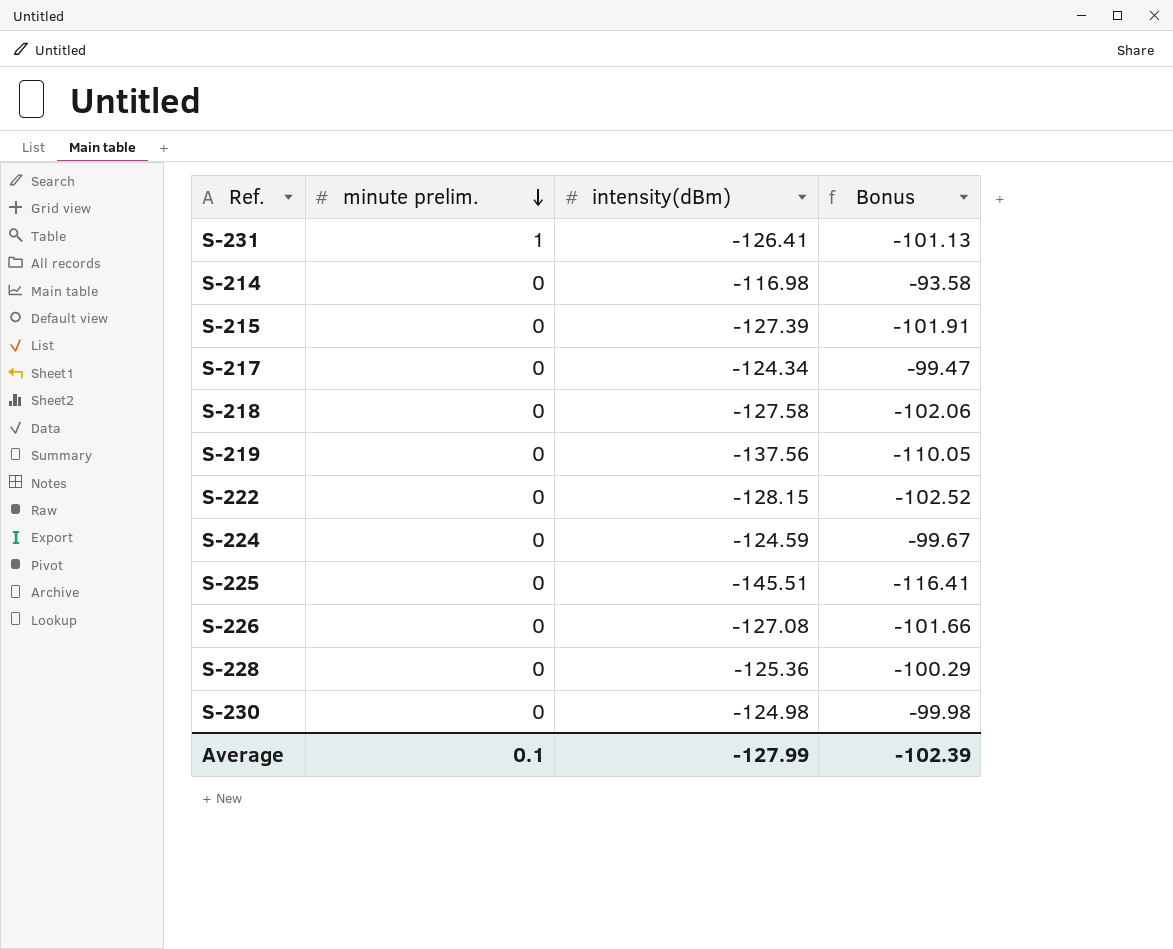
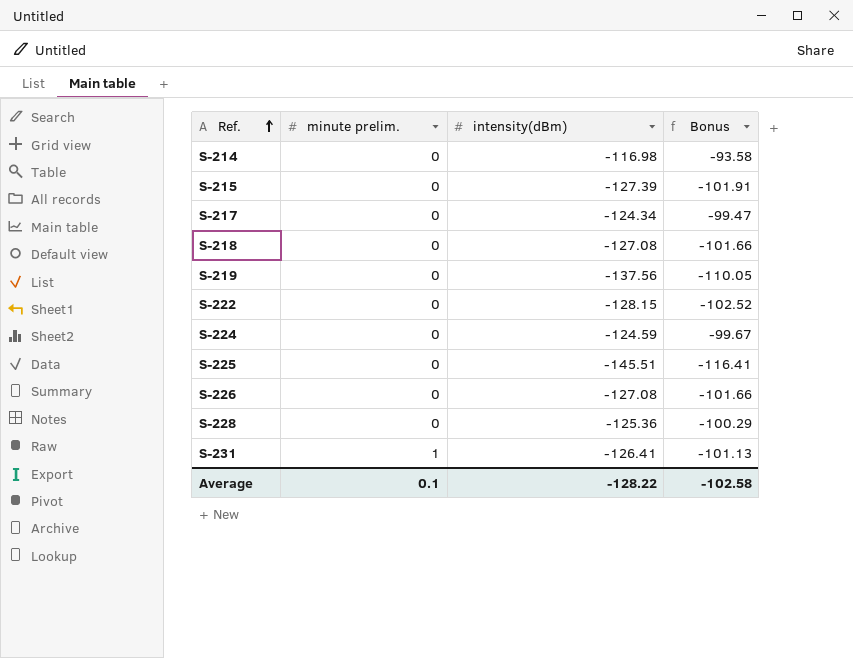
row order: minute prelim. descending -> Ref. ascending
row S-230: 0 | -124.98 | -99.98 -> none
S-218 | intensity(dBm): -127.58 -> -127.08
S-218 | Bonus: -102.06 -> -101.66
Average | intensity(dBm): -127.99 -> -128.22
Average | Bonus: -102.39 -> -102.58

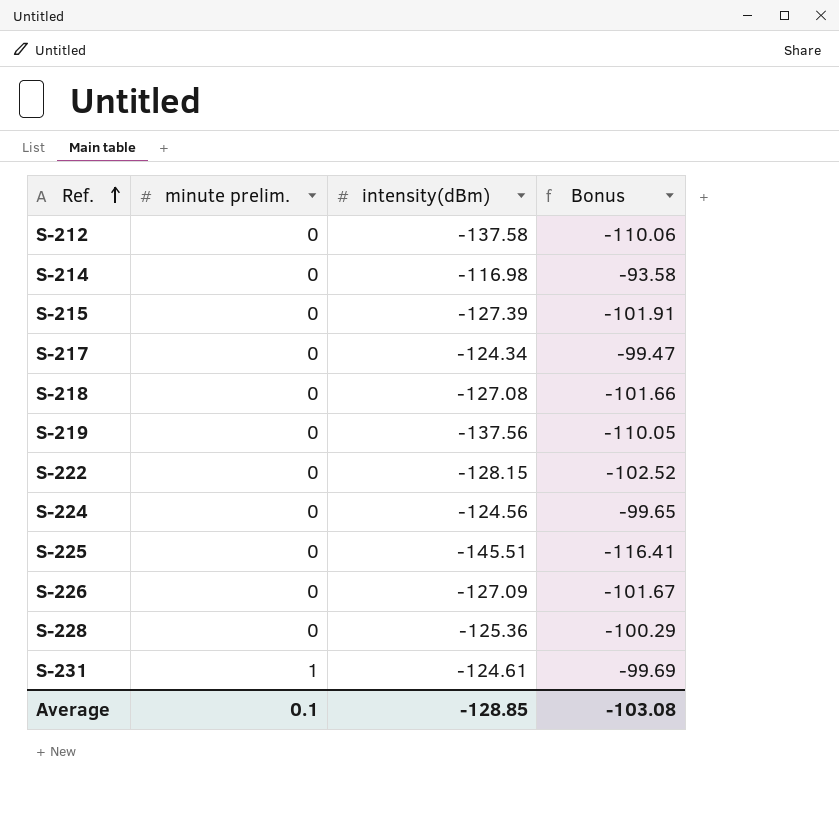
row S-212: none -> 0 | -137.58 | -110.06
S-224 | intensity(dBm): -124.59 -> -124.56
S-224 | Bonus: -99.67 -> -99.65
S-226 | intensity(dBm): -127.08 -> -127.09
S-226 | Bonus: -101.66 -> -101.67
S-231 | intensity(dBm): -126.41 -> -124.61
S-231 | Bonus: -101.13 -> -99.69
Average | intensity(dBm): -128.22 -> -128.85
Average | Bonus: -102.58 -> -103.08

